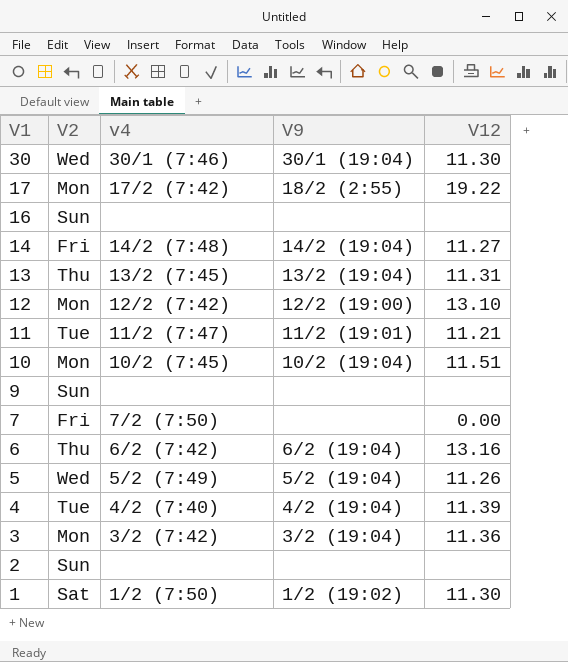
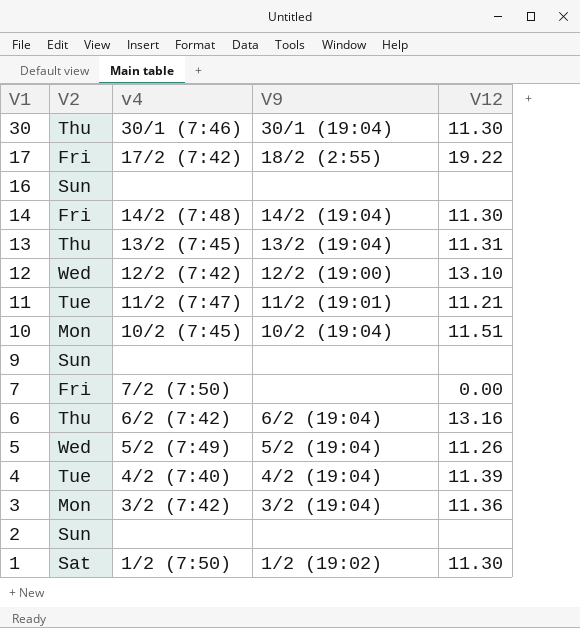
30 | V2: Wed -> Thu
17 | V2: Mon -> Fri
14 | V12: 11.27 -> 11.30
12 | V2: Mon -> Wed

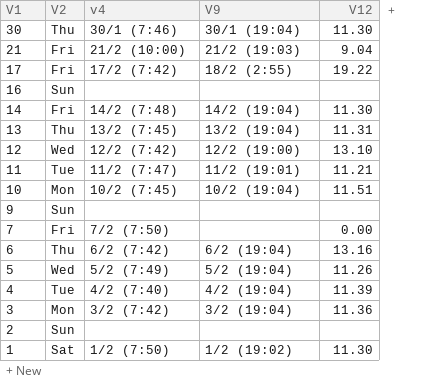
row 21: none -> Fri | 21/2 (10:00) | 21/2 (19:03) | 9.04

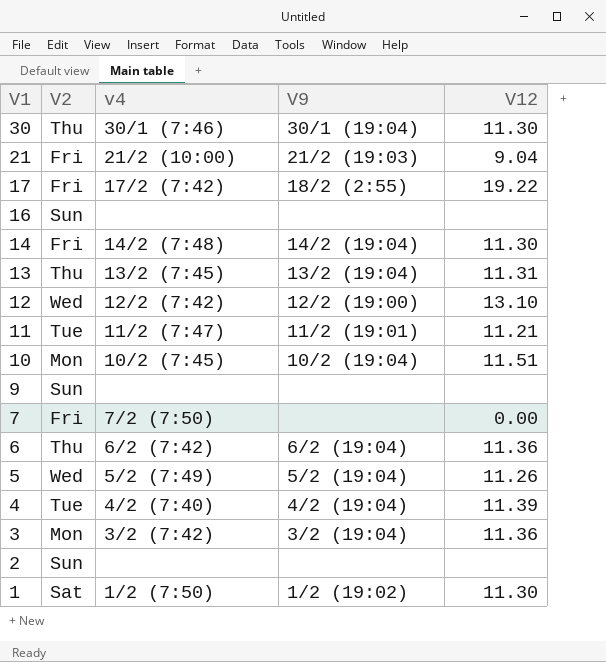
6 | V12: 13.16 -> 11.36

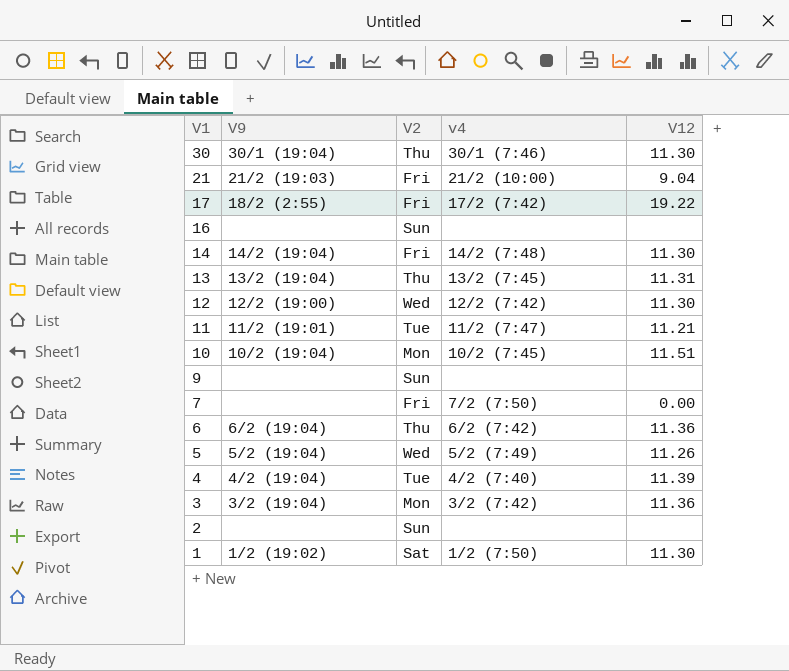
column V9 | position: 4 -> 2
12 | V12: 13.10 -> 11.30

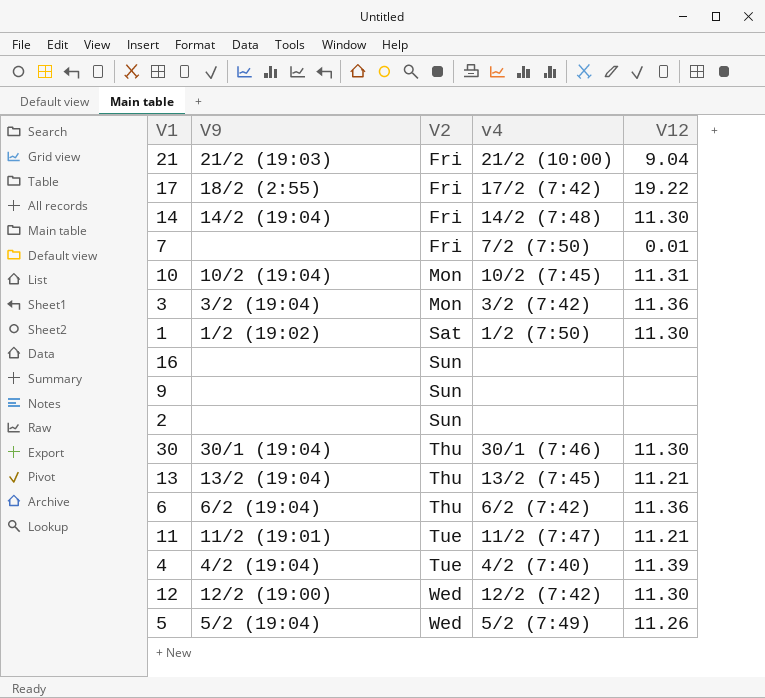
row order: V1 descending -> V2 ascending
7 | V12: 0.00 -> 0.01
10 | V12: 11.51 -> 11.31
13 | V12: 11.31 -> 11.21

